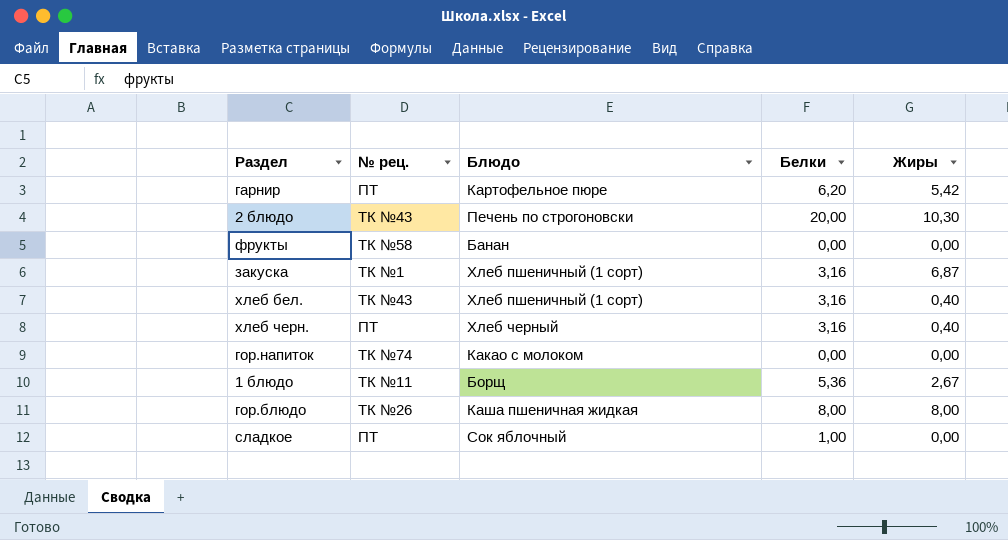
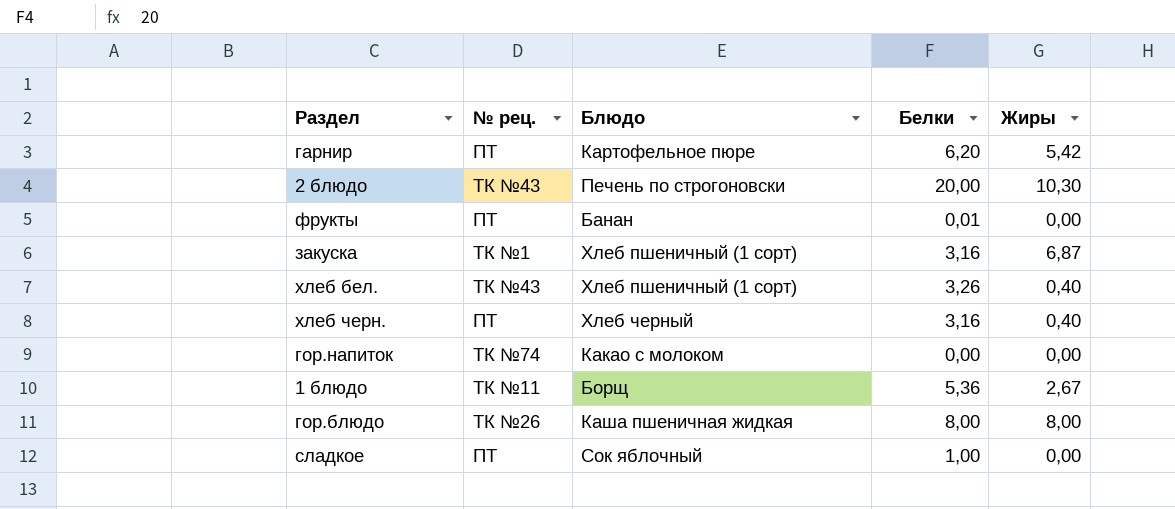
фрукты | № рец.: ТК №58 -> ПТ
фрукты | Белки: 0,00 -> 0,01
хлеб бел. | Белки: 3,16 -> 3,26

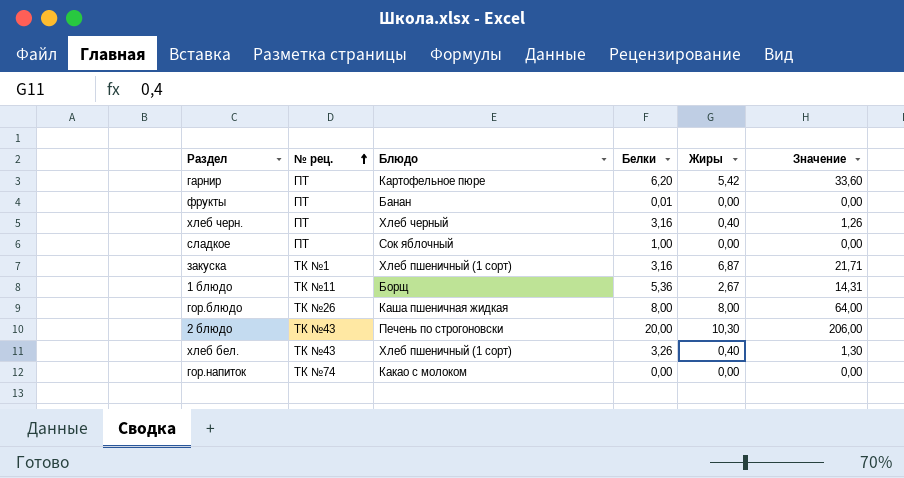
row order: none -> № рец. ascending
column Значение | formula: none -> [Белки] * [Жиры]

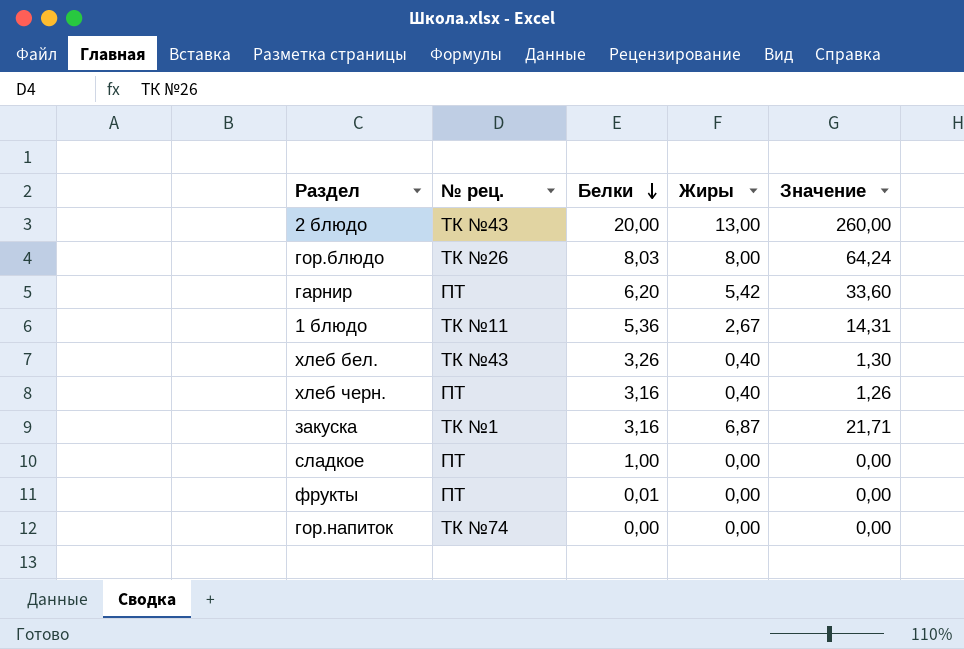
row order: № рец. ascending -> Белки descending
column Блюдо | position: 3 -> none
2 блюдо | Жиры: 10,30 -> 13,00
2 блюдо | Значение: 206,00 -> 260,00
гор.блюдо | Белки: 8,00 -> 8,03
гор.блюдо | Значение: 64,00 -> 64,24

